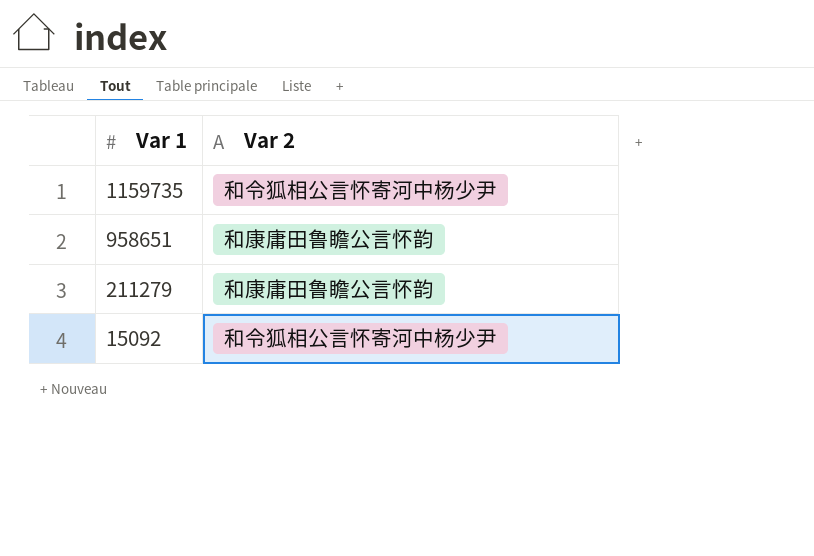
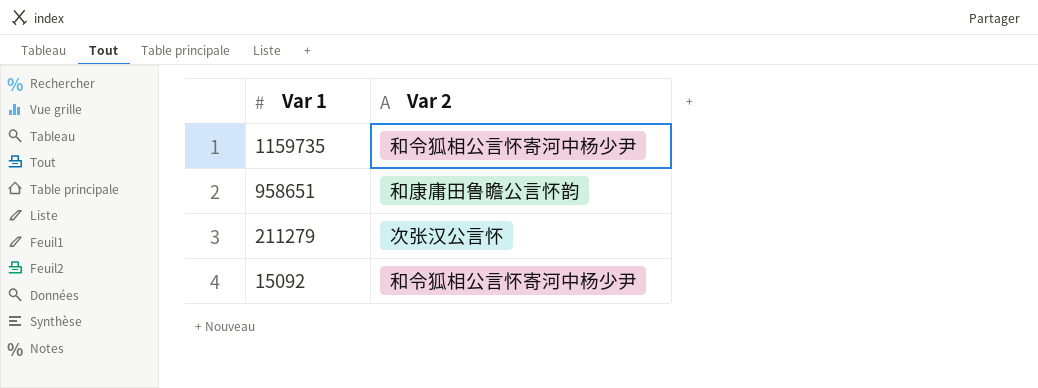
211279 | Var 2: 和康庸田鲁瞻公言怀韵 -> 次张汉公言怀

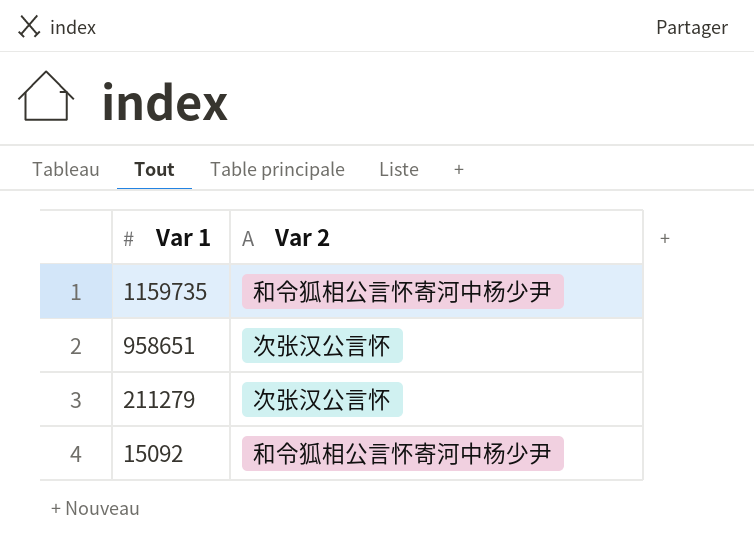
958651 | Var 2: 和康庸田鲁瞻公言怀韵 -> 次张汉公言怀

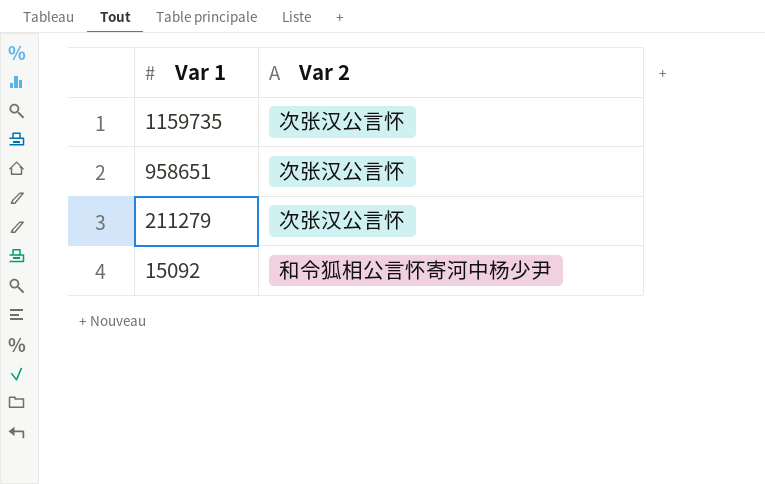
1159735 | Var 2: 和令狐相公言怀寄河中杨少尹 -> 次张汉公言怀

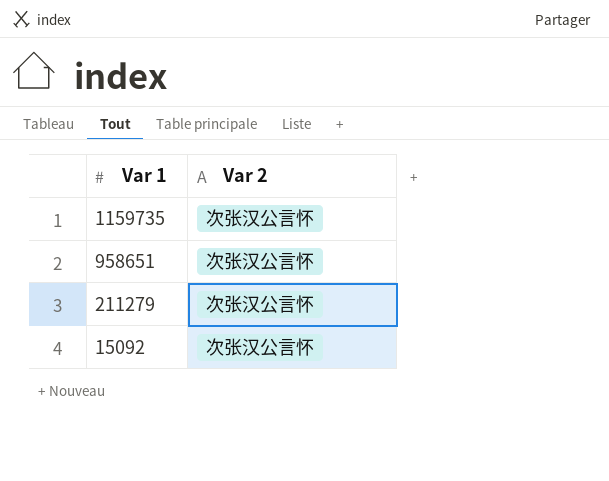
15092 | Var 2: 和令狐相公言怀寄河中杨少尹 -> 次张汉公言怀

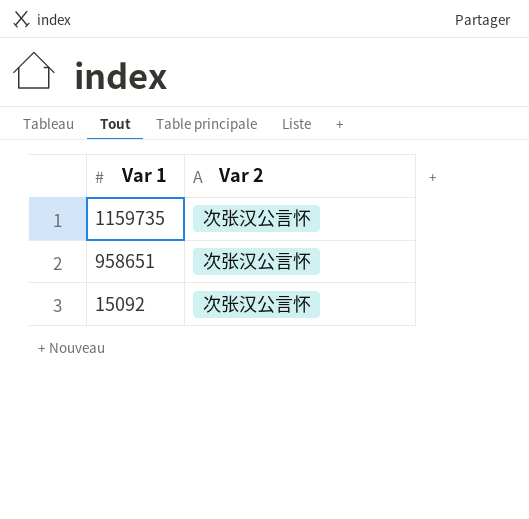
row 211279: 次张汉公言怀 -> none

